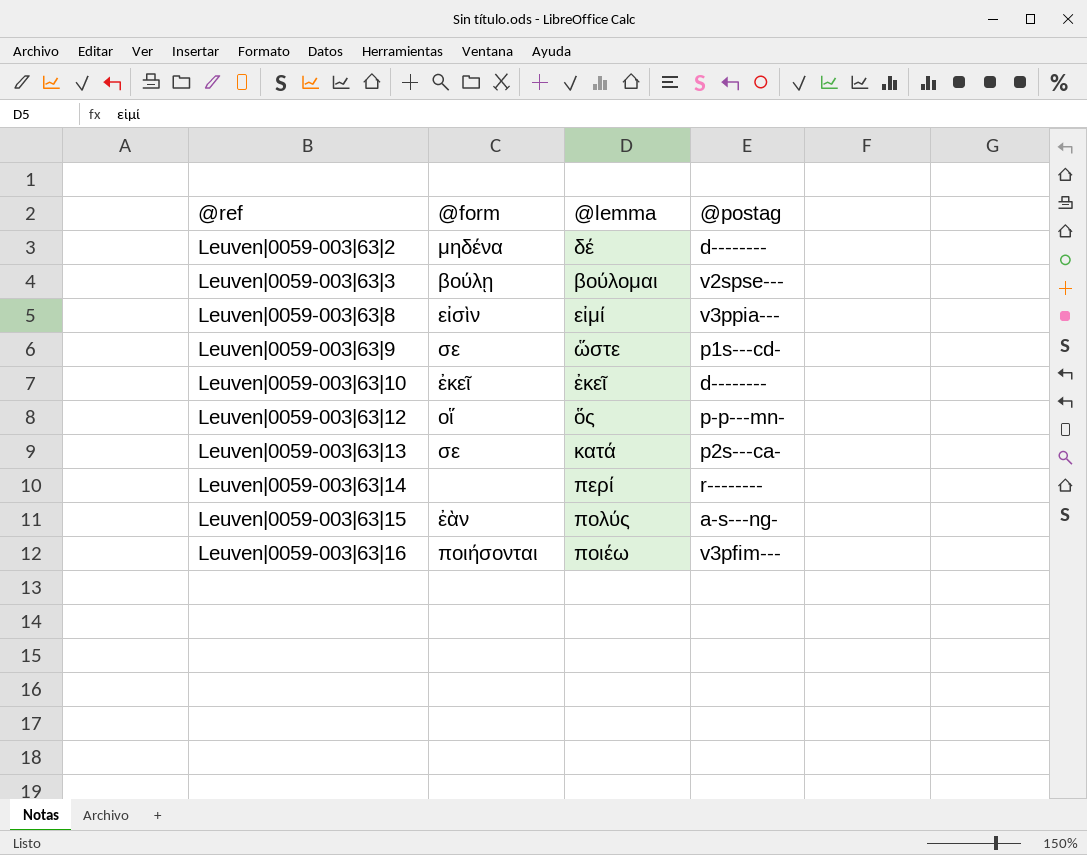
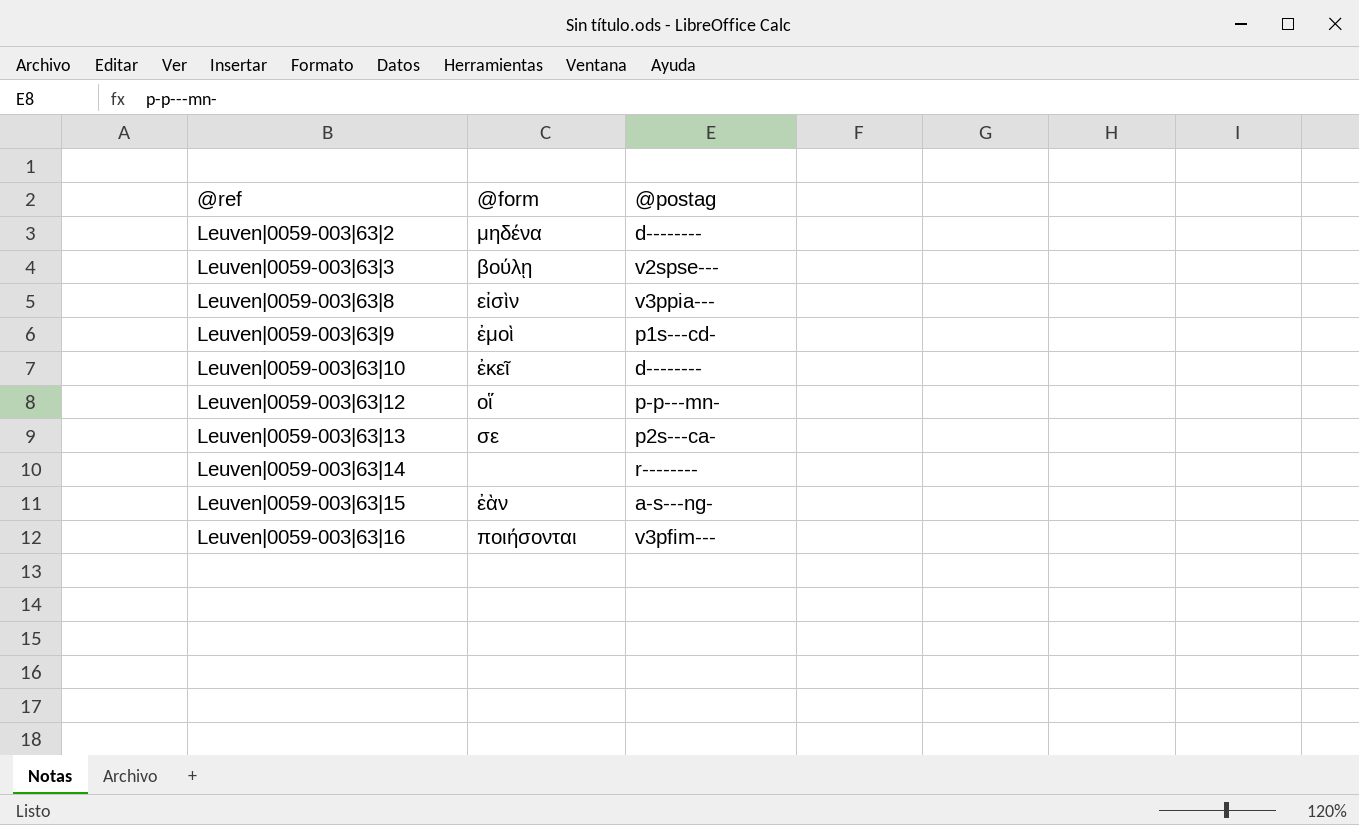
column @lemma | position: 3 -> none
Leuven|0059-003|63|9 | @form: σε -> ἐμοὶ

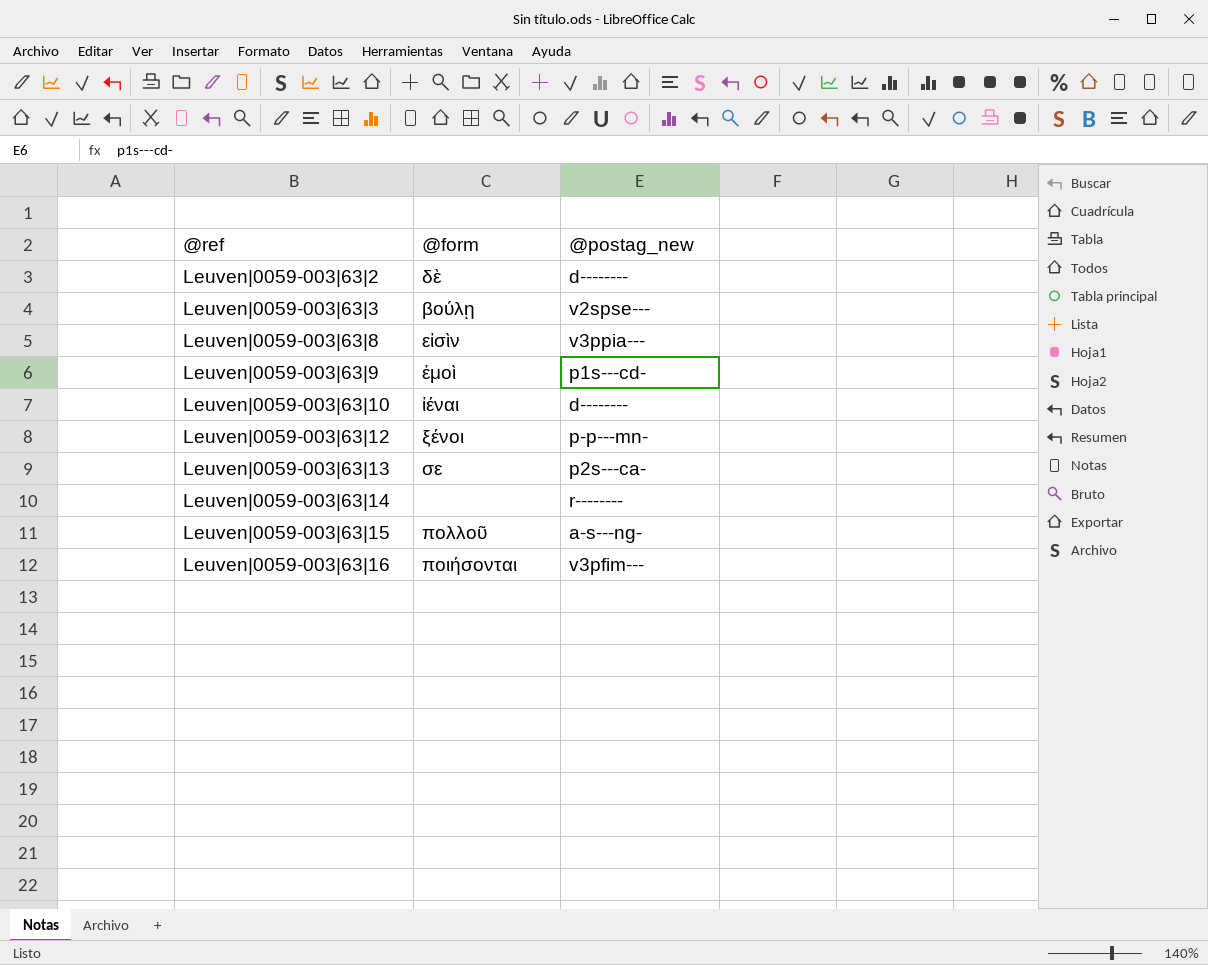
column name: @postag -> @postag_new
Leuven|0059-003|63|2 | @form: μηδένα -> δὲ
Leuven|0059-003|63|10 | @form: ἐκεῖ -> ἰέναι
Leuven|0059-003|63|12 | @form: οἵ -> ξένοι
Leuven|0059-003|63|15 | @form: ἐὰν -> πολλοῦ

